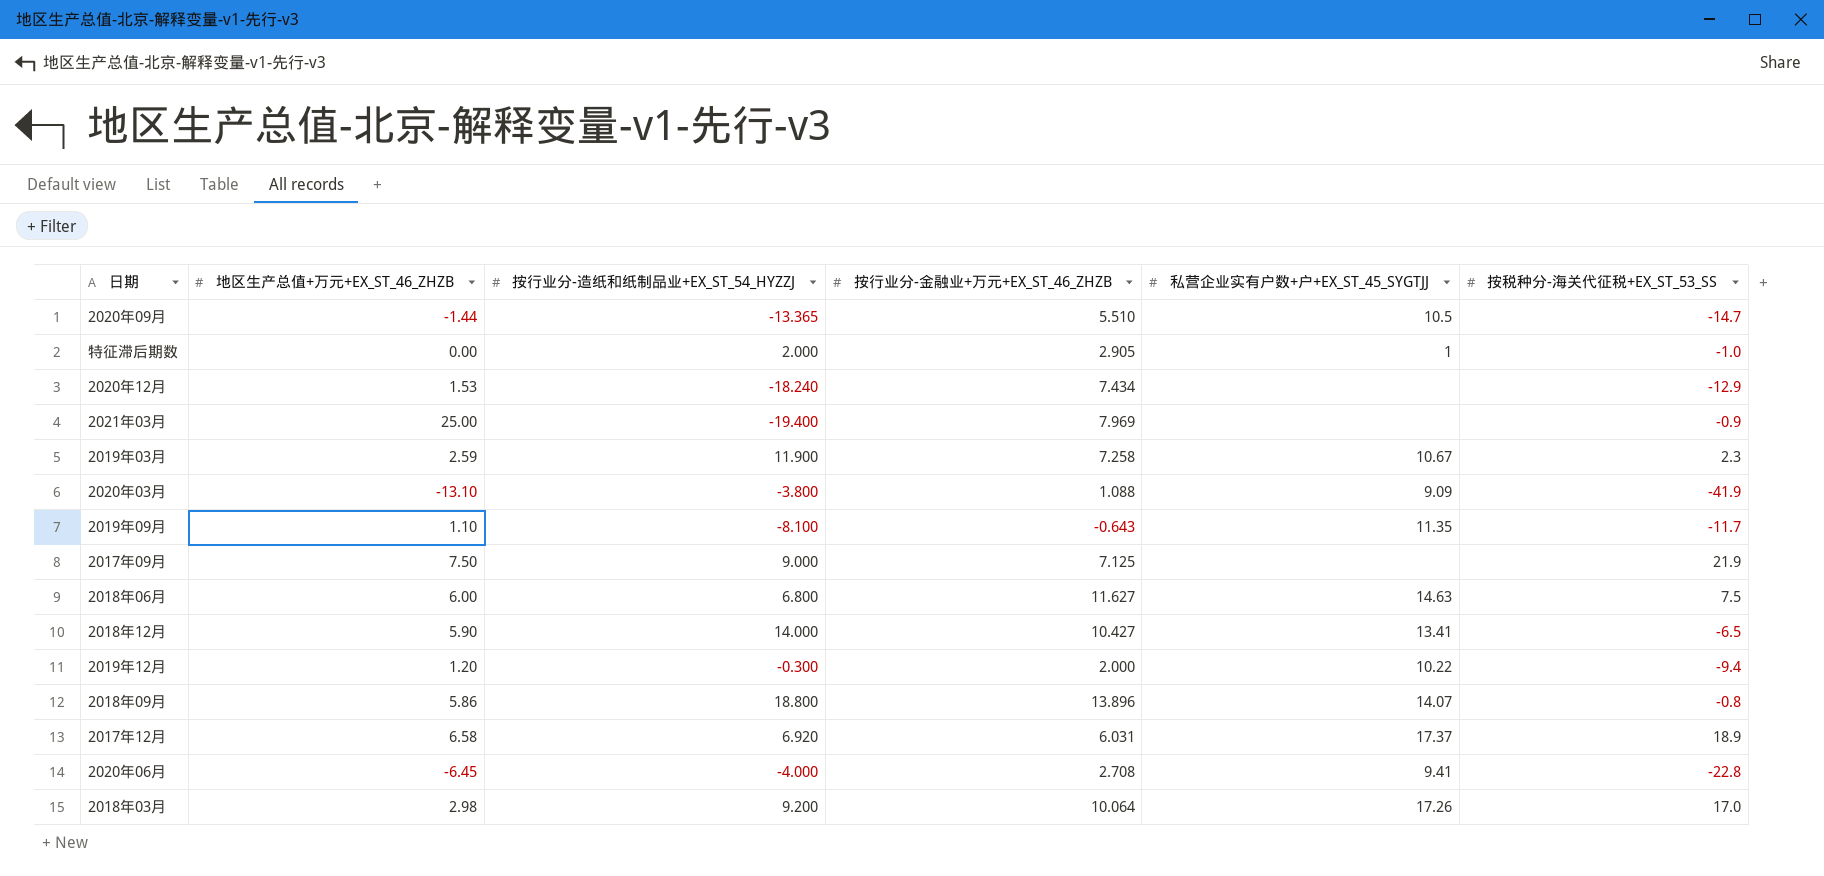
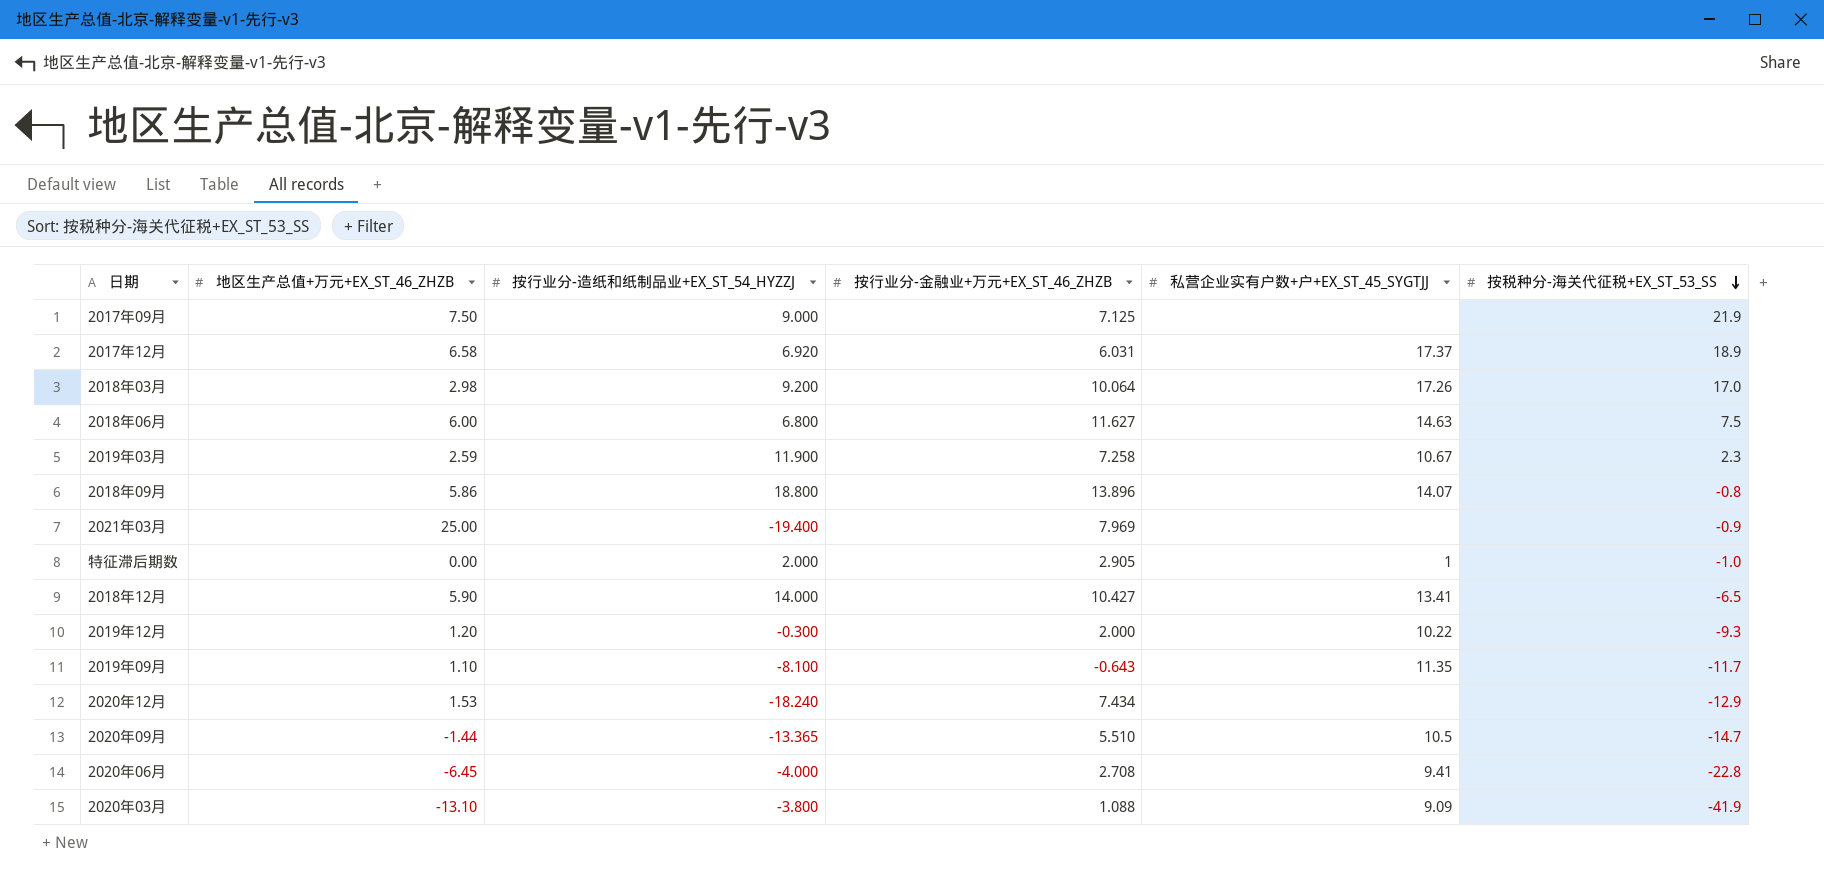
row order: none -> 按税种分-海关代征税+EX_ST_53_SS descending
2019年12月 | 按税种分-海关代征税+EX_ST_53_SS: -9.4 -> -9.3

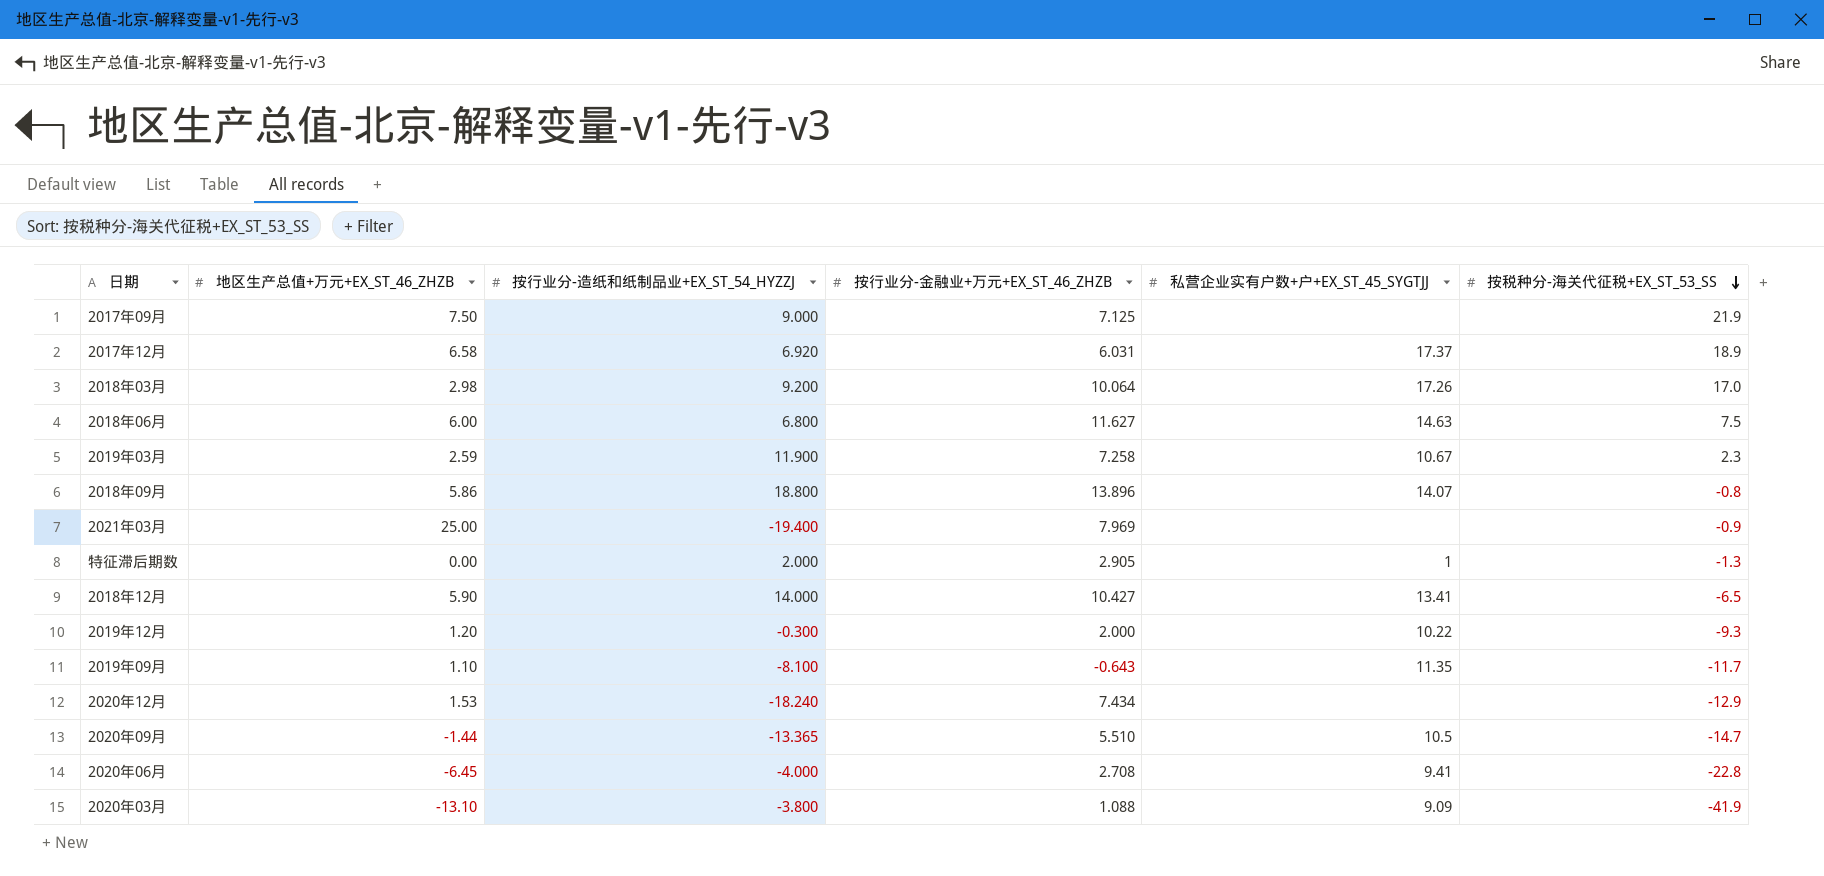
特征滞后期数 | 按税种分-海关代征税+EX_ST_53_SS: -1.0 -> -1.3

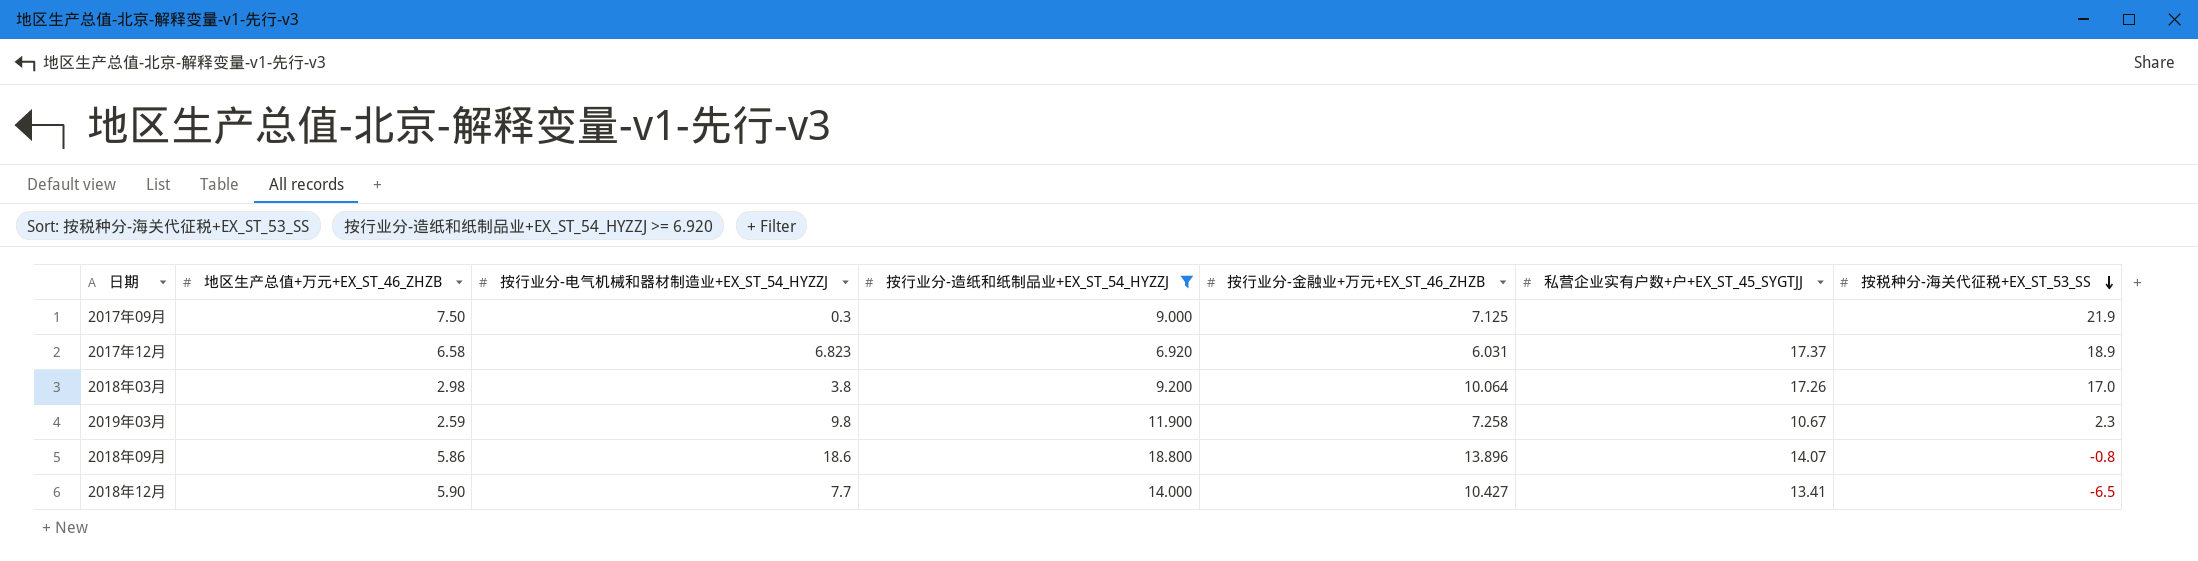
filter: none -> 按行业分-造纸和纸制品业+EX_ST_54_HYZZJ >= 6.920
column 按行业分-电气机械和器材制造业+EX_ST_54_HYZZJ | position: none -> 3

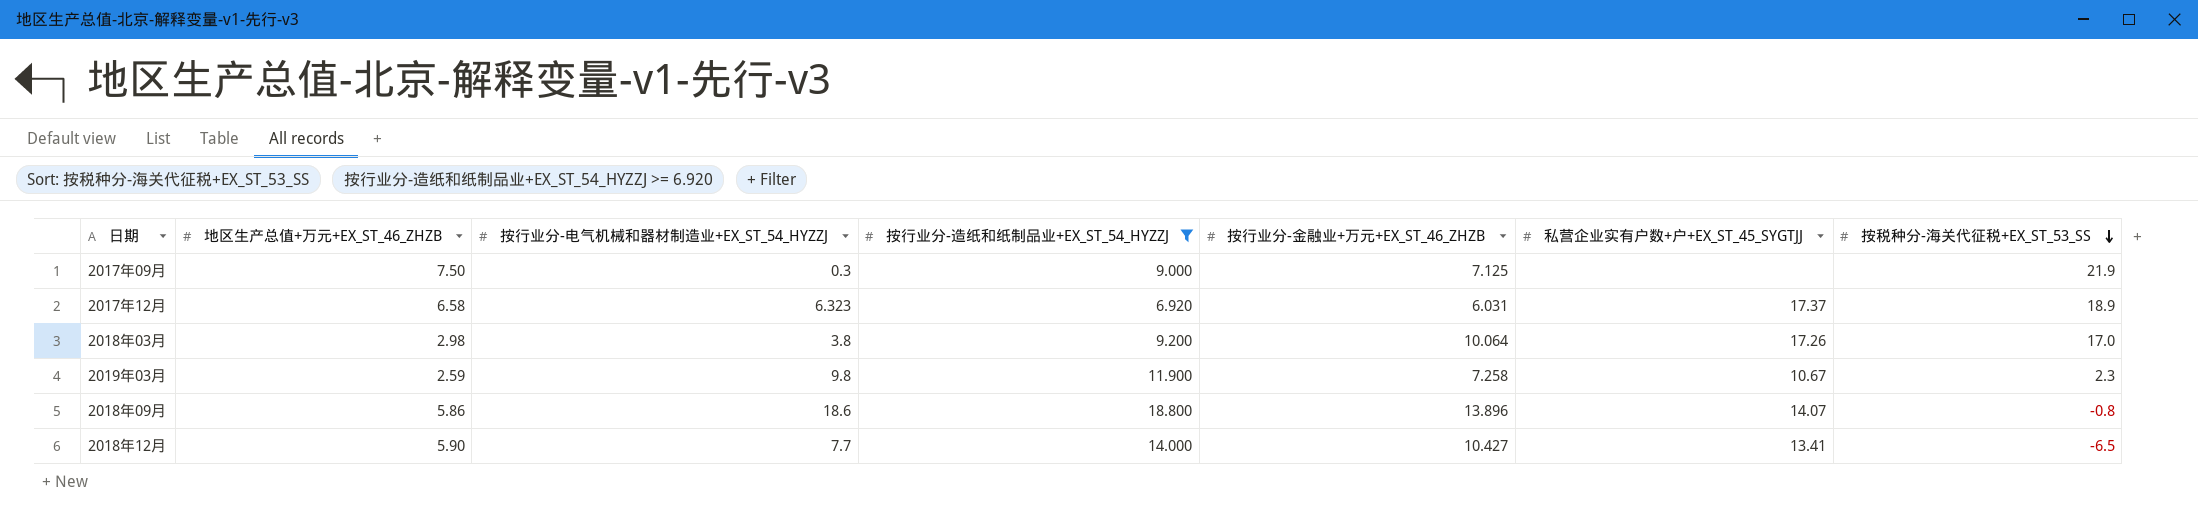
2017年12月 | 按行业分-电气机械和器材制造业+EX_ST_54_HYZZJ: 6.823 -> 6.323

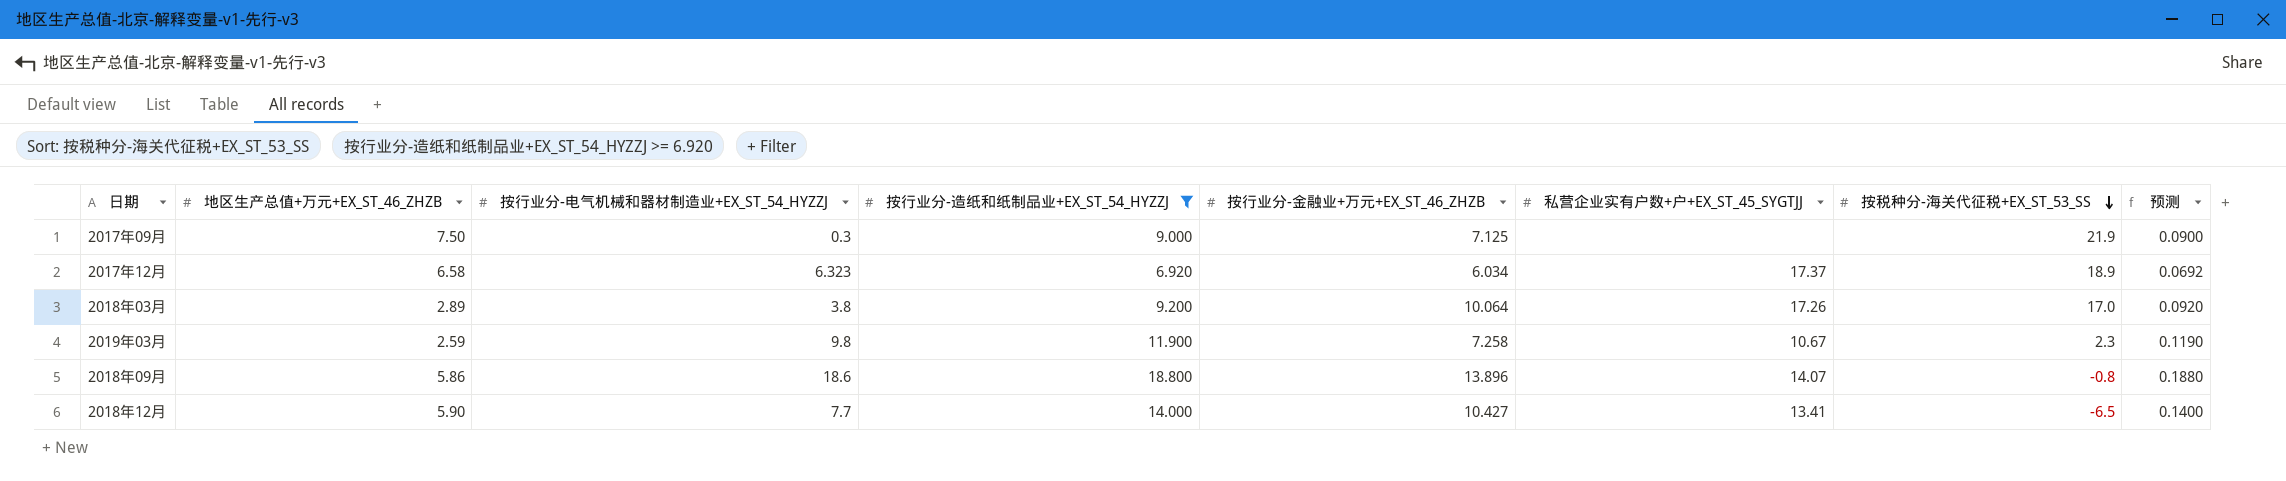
column 预测 | formula: none -> [按行业分-造纸和纸制品业+EX_ST_54_HYZZJ] * 0.01
2017年12月 | 按行业分-金融业+万元+EX_ST_46_ZHZB: 6.031 -> 6.034
2018年03月 | 地区生产总值+万元+EX_ST_46_ZHZB: 2.98 -> 2.89

